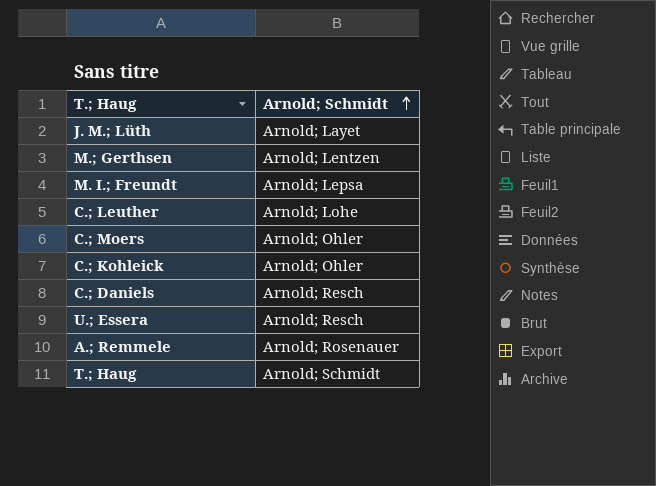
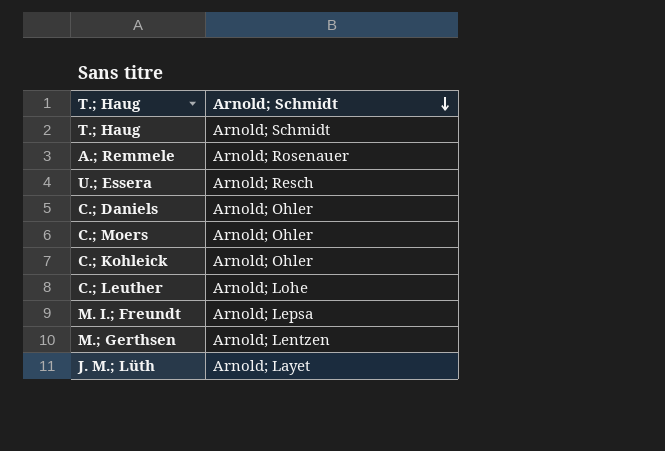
row order: Arnold; Schmidt ascending -> Arnold; Schmidt descending
C.; Daniels | Arnold; Schmidt: Arnold; Resch -> Arnold; Ohler

